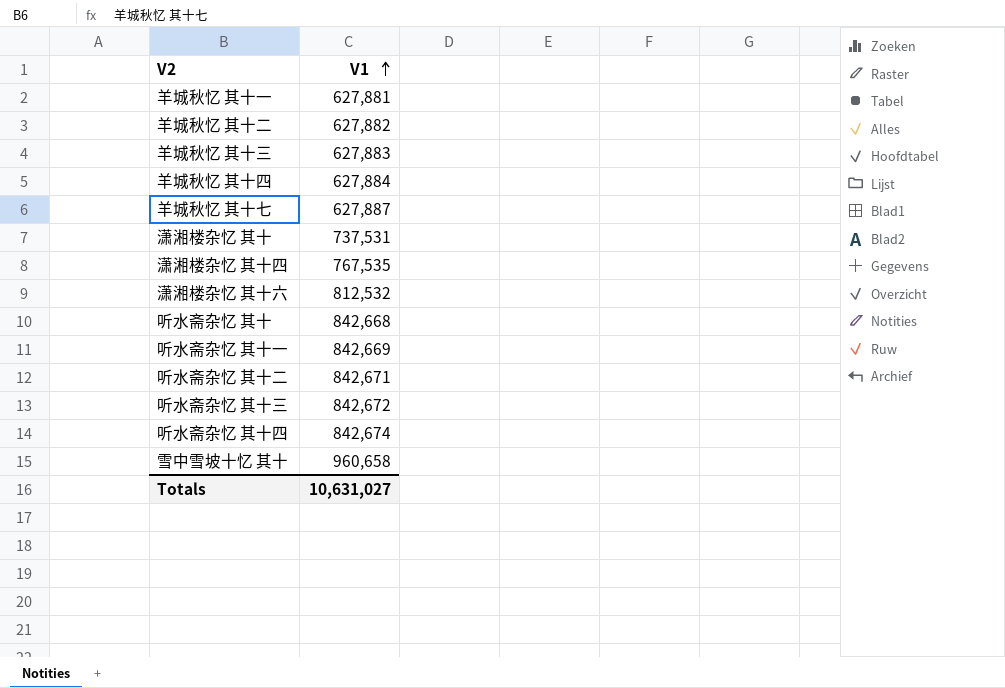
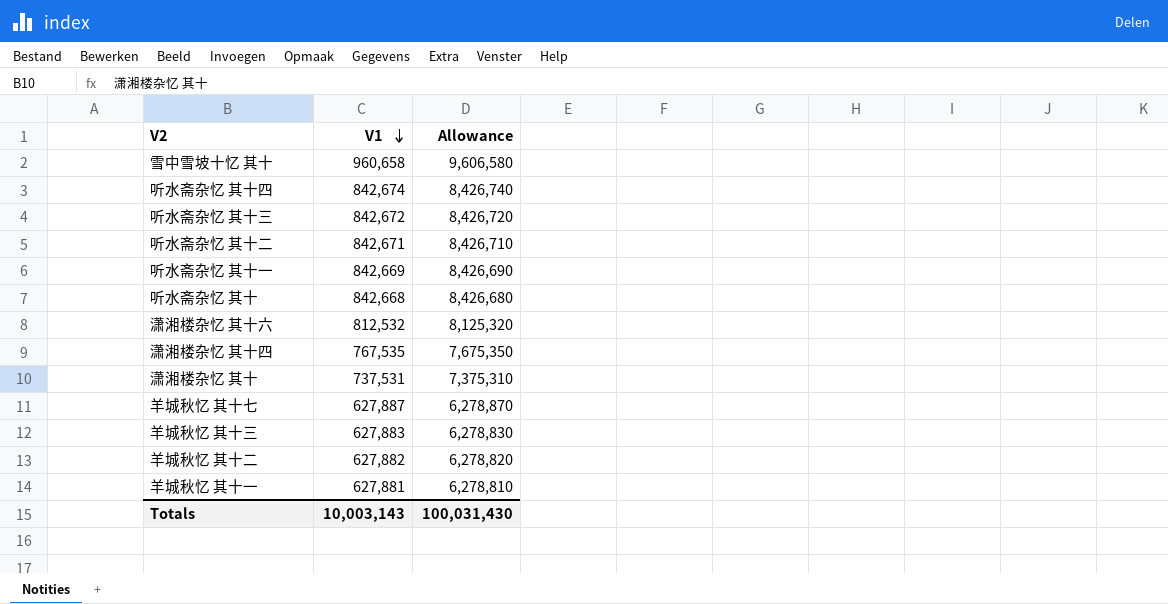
row order: V1 ascending -> V1 descending
column Allowance | formula: none -> [V1] * 10
row 羊城秋忆 其十四: 627,884 -> none
Totals | V1: 10,631,027 -> 10,003,143

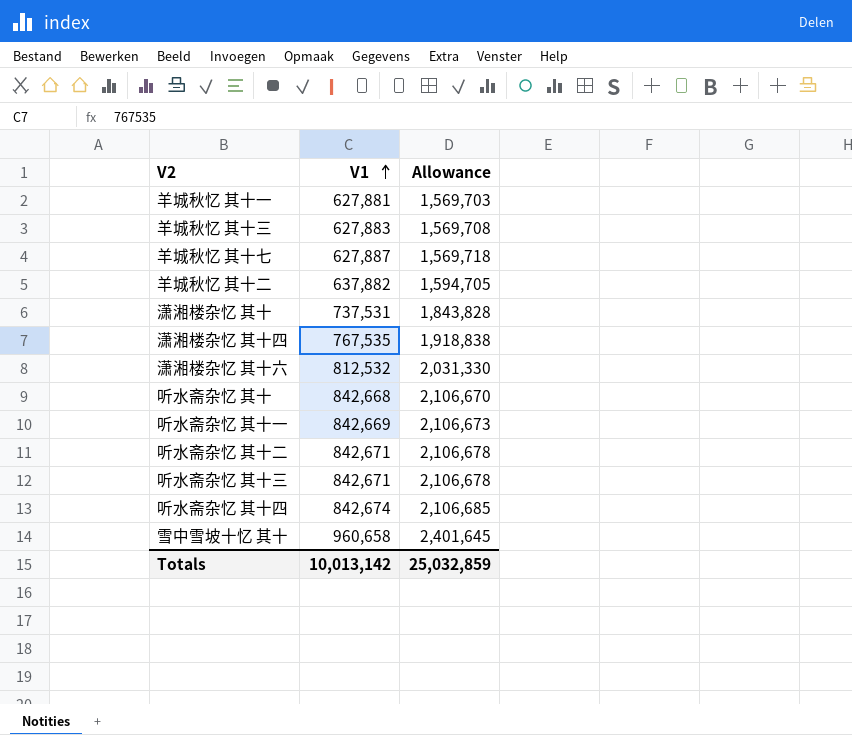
row order: V1 descending -> V1 ascending
column Allowance | formula: [V1] * 10 -> [V1] * 2.5
羊城秋忆 其十二 | V1: 627,882 -> 637,882
听水斋杂忆 其十三 | V1: 842,672 -> 842,671
Totals | V1: 10,003,143 -> 10,013,142
Totals | Allowance: 100,031,430 -> 25,032,859

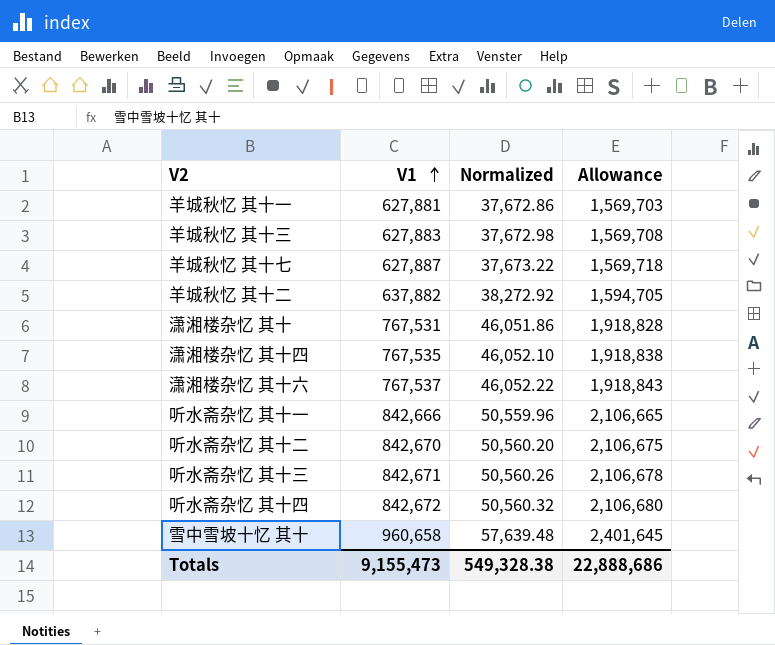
column Normalized | formula: none -> [V1] * 0.06
row 听水斋杂忆 其十: 842,668 | 2,106,670 -> none
潇湘楼杂忆 其十 | V1: 737,531 -> 767,531
潇湘楼杂忆 其十 | Allowance: 1,843,828 -> 1,918,828
潇湘楼杂忆 其十六 | V1: 812,532 -> 767,537
潇湘楼杂忆 其十六 | Allowance: 2,031,330 -> 1,918,843
听水斋杂忆 其十一 | V1: 842,669 -> 842,666
听水斋杂忆 其十一 | Allowance: 2,106,673 -> 2,106,665
听水斋杂忆 其十二 | V1: 842,671 -> 842,670
听水斋杂忆 其十二 | Allowance: 2,106,678 -> 2,106,675
听水斋杂忆 其十四 | V1: 842,674 -> 842,672
听水斋杂忆 其十四 | Allowance: 2,106,685 -> 2,106,680
Totals | V1: 10,013,142 -> 9,155,473
Totals | Allowance: 25,032,859 -> 22,888,686

